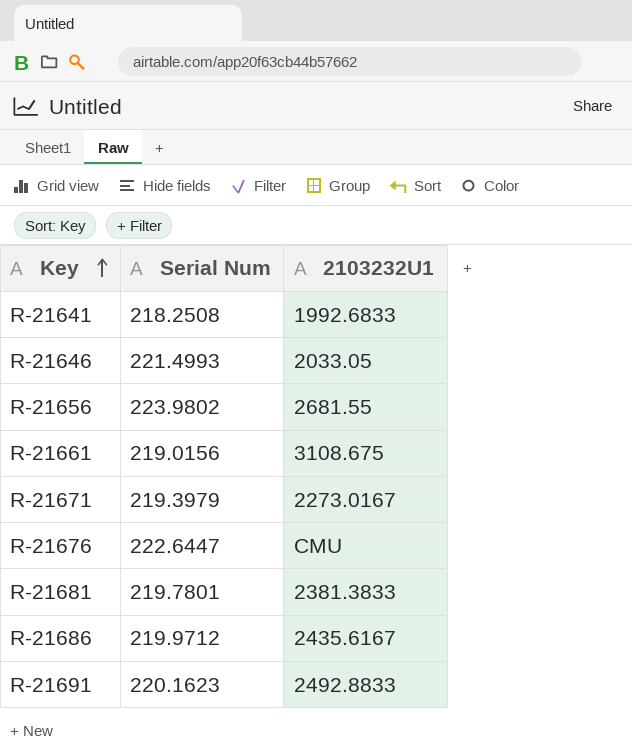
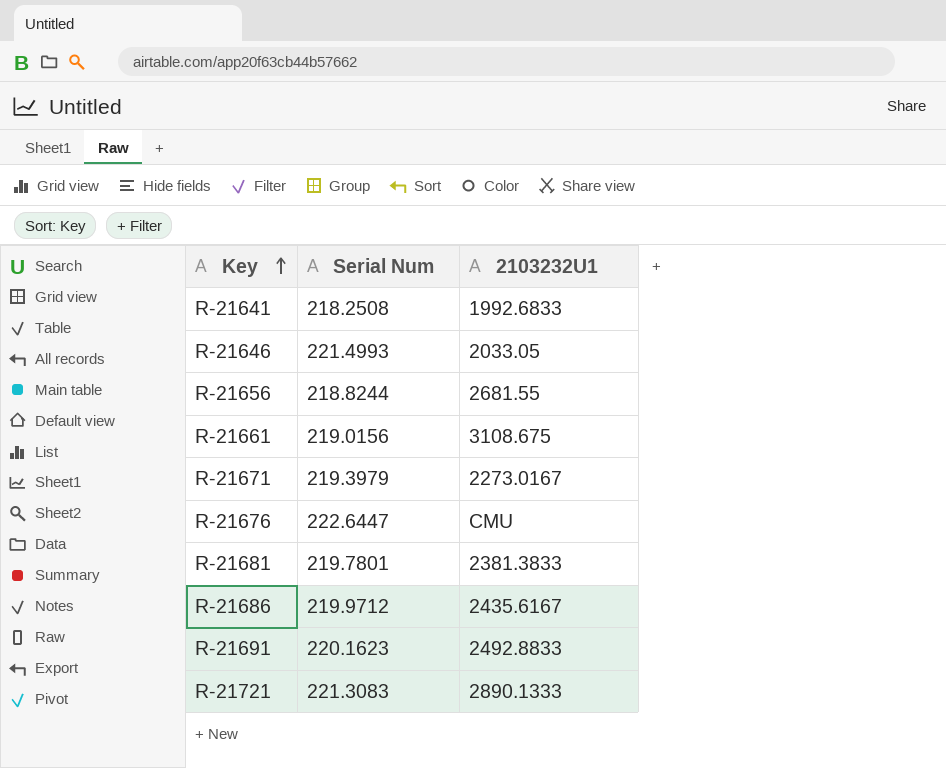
R-21656 | Serial Num: 223.9802 -> 218.8244
row R-21721: none -> 221.3083 | 2890.1333

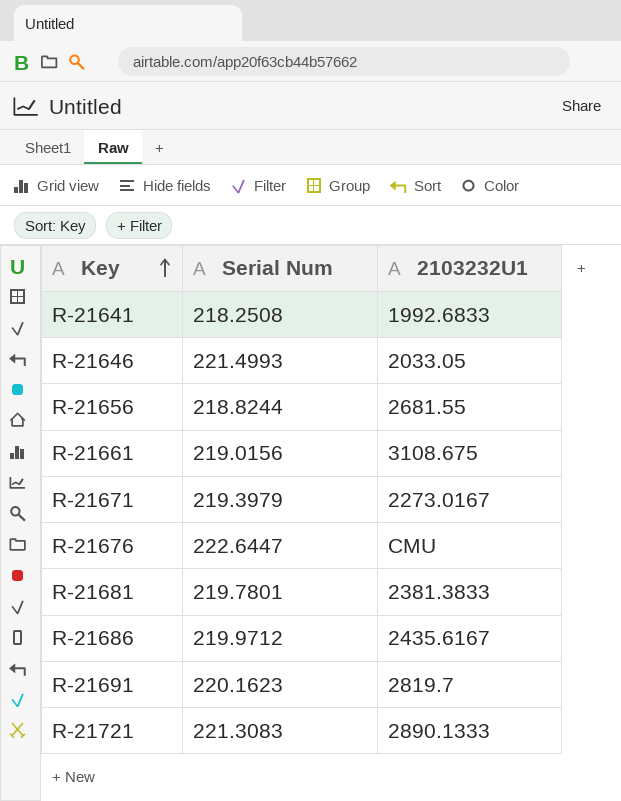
R-21691 | 2103232U1: 2492.8833 -> 2819.7

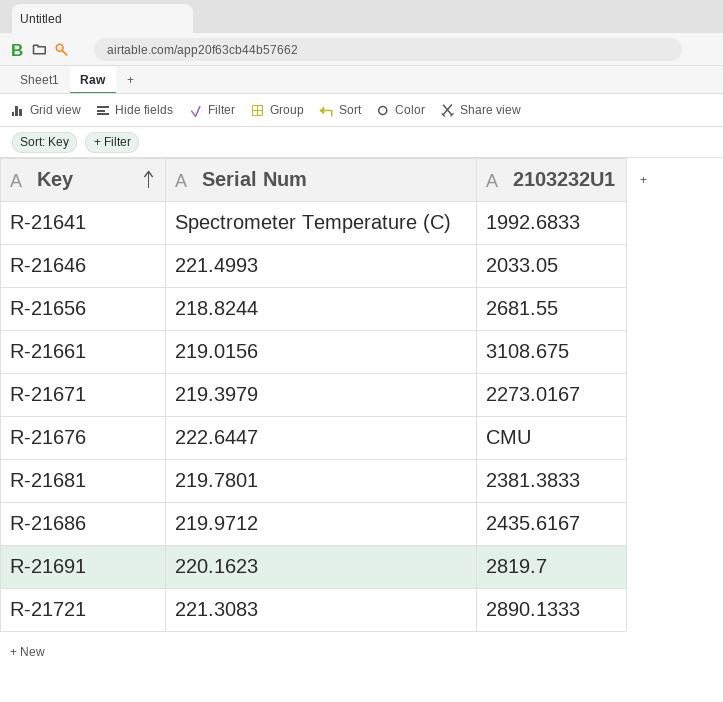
R-21641 | Serial Num: 218.2508 -> Spectrometer Temperature (C)

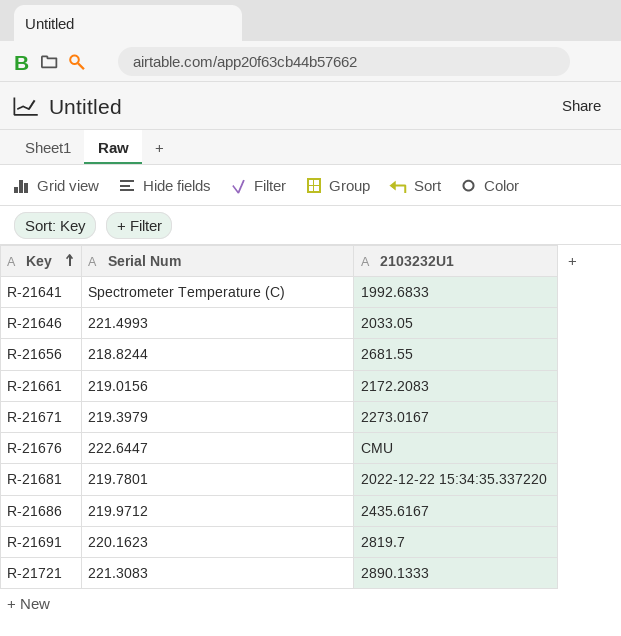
R-21661 | 2103232U1: 3108.675 -> 2172.2083
R-21681 | 2103232U1: 2381.3833 -> 2022-12-22 15:34:35.337220

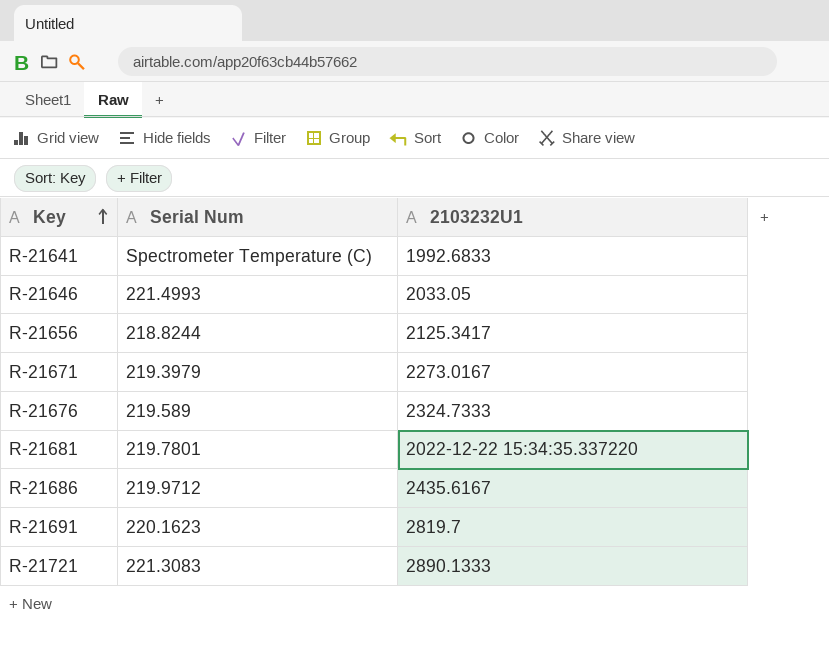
row R-21661: 219.0156 | 2172.2083 -> none
R-21656 | 2103232U1: 2681.55 -> 2125.3417
R-21676 | Serial Num: 222.6447 -> 219.589
R-21676 | 2103232U1: CMU -> 2324.7333

